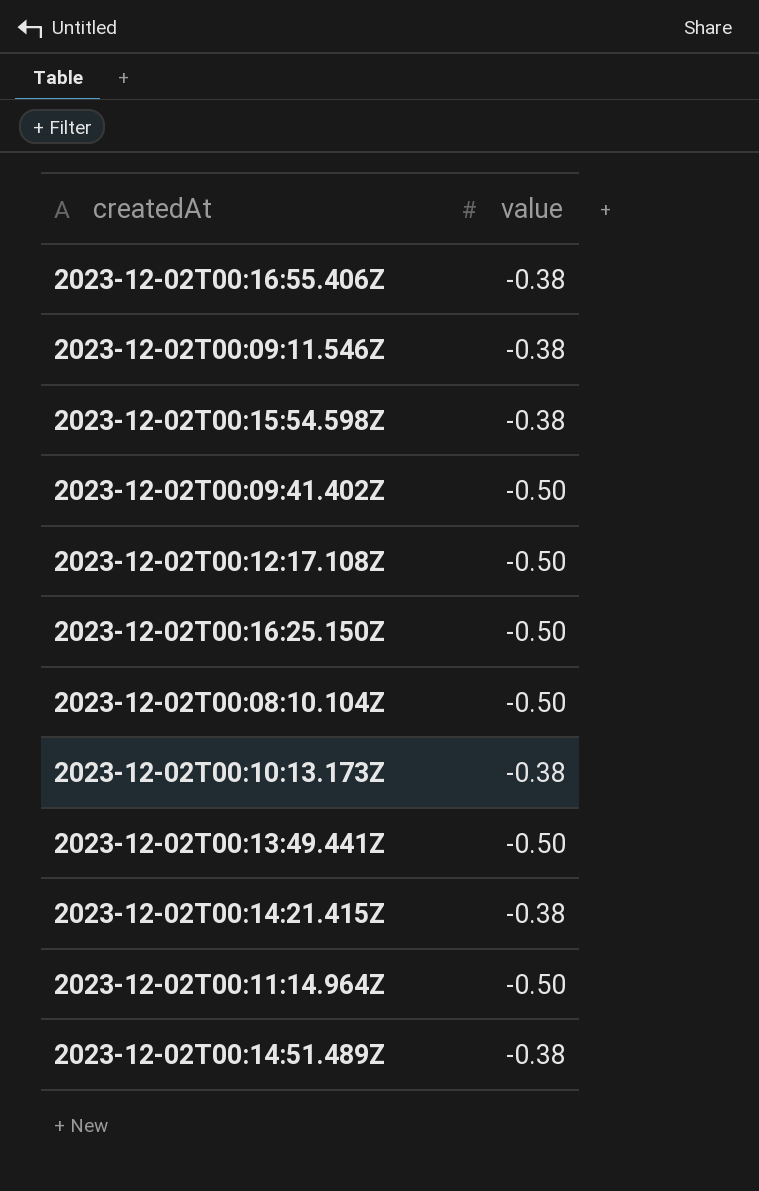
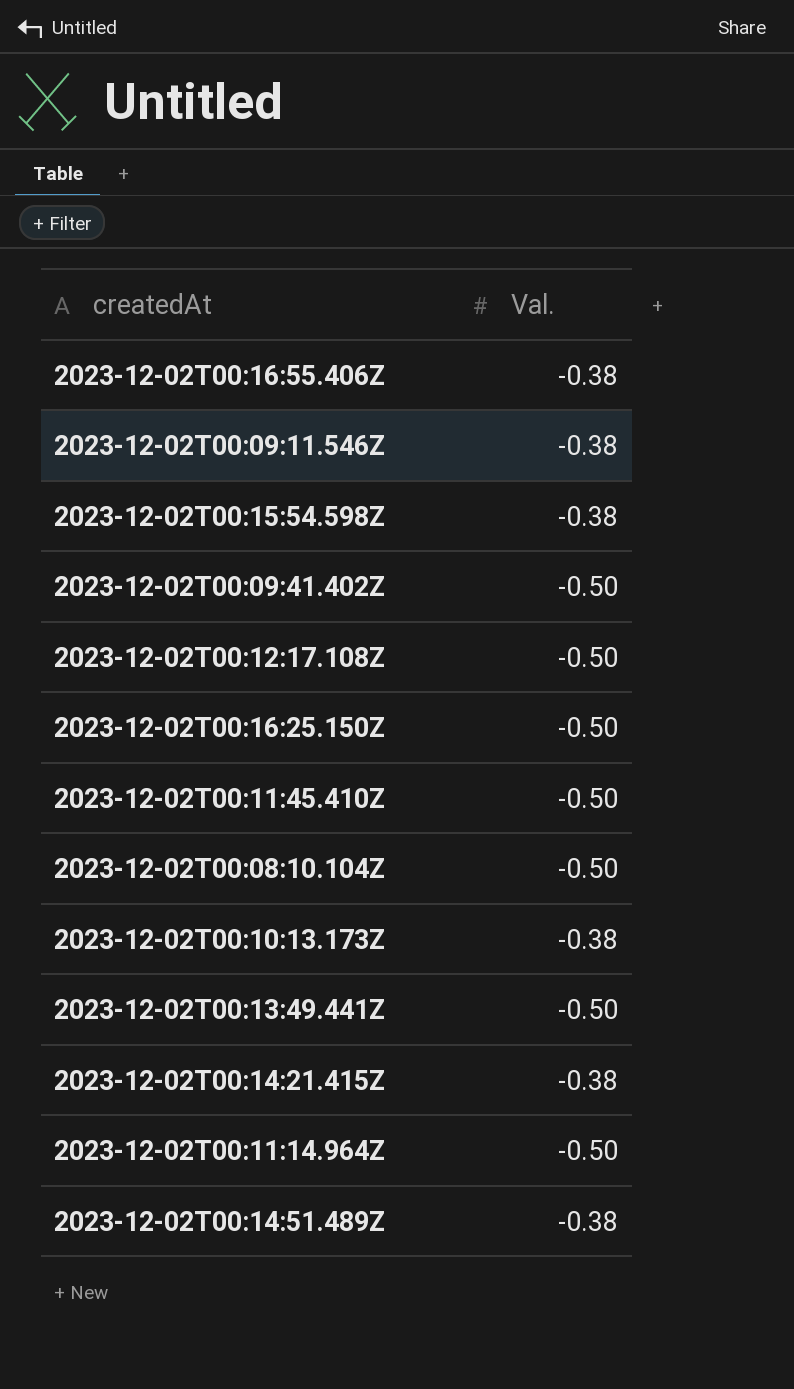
column name: value -> Val.
row 2023-12-02T00:11:45.410Z: none -> -0.50

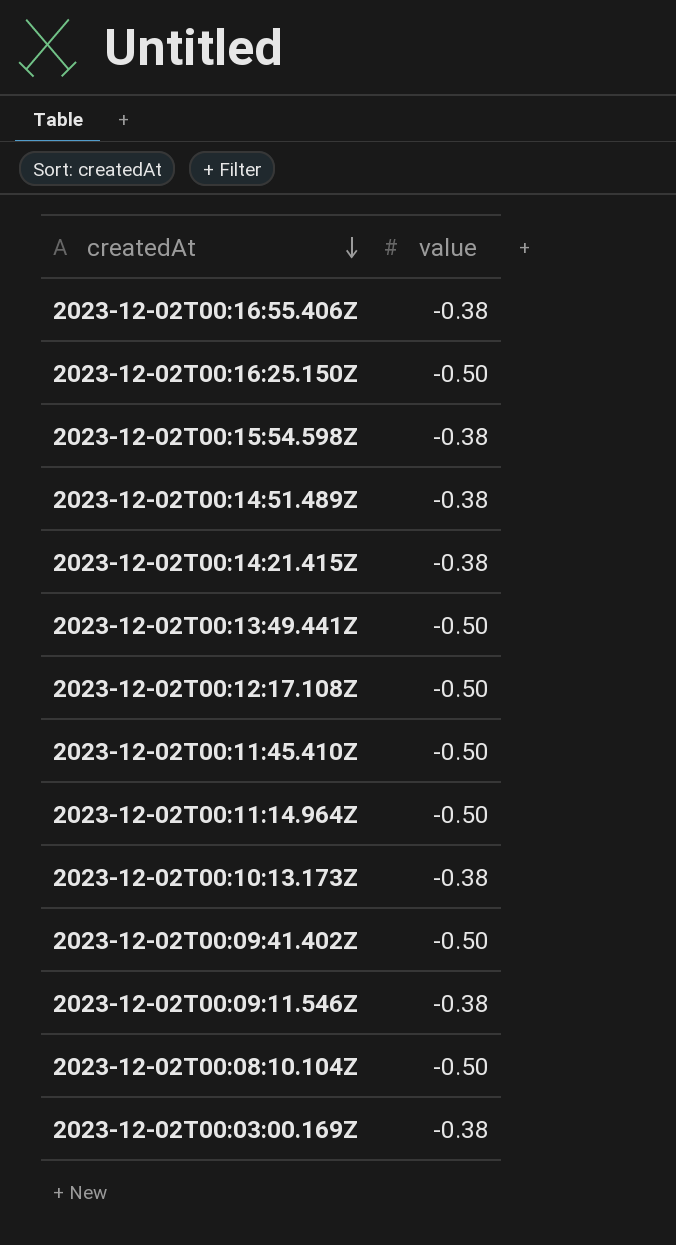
row order: none -> createdAt descending
column name: Val. -> value
row 2023-12-02T00:03:00.169Z: none -> -0.38

